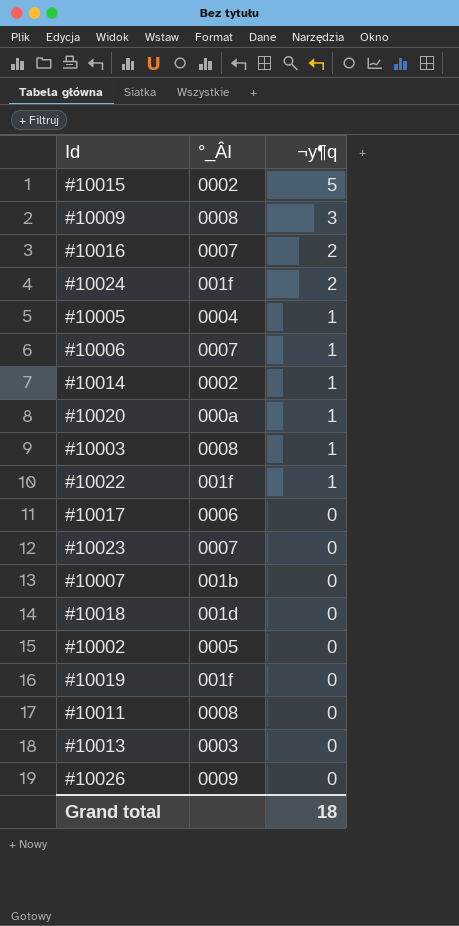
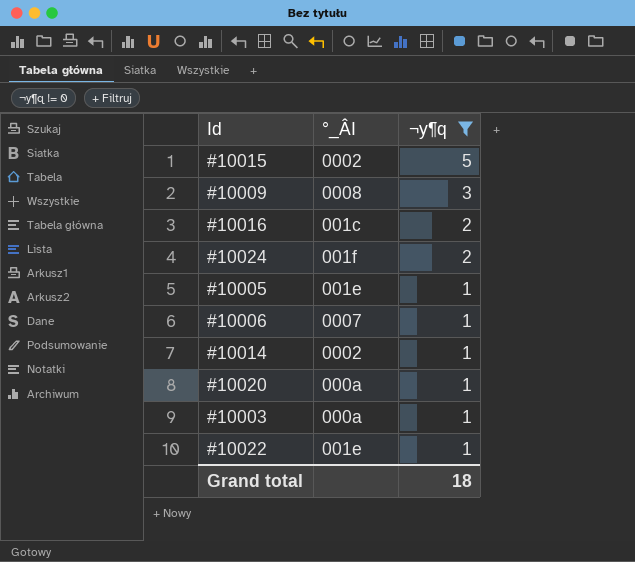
filter: none -> ¬y¶q != 0
#10016 | °_ÂI: 0007 -> 001c
#10005 | °_ÂI: 0004 -> 001e
#10003 | °_ÂI: 0008 -> 000a
#10022 | °_ÂI: 001f -> 001e

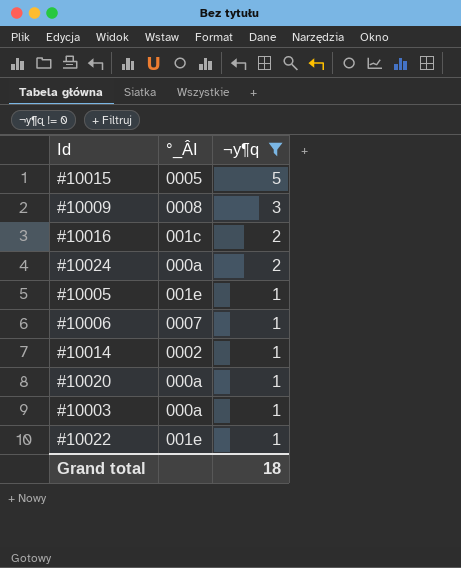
#10015 | °_ÂI: 0002 -> 0005
#10024 | °_ÂI: 001f -> 000a

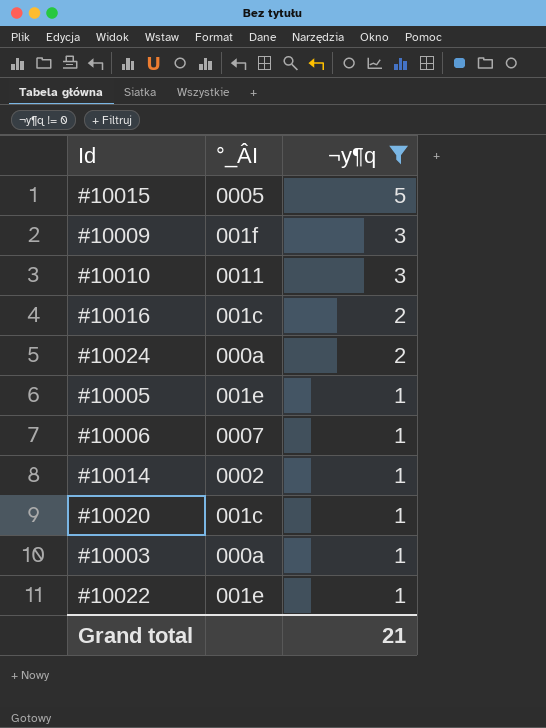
#10009 | °_ÂI: 0008 -> 001f
row #10010: none -> 0011 | 3
#10020 | °_ÂI: 000a -> 001c
Grand total | ¬y¶q: 18 -> 21

